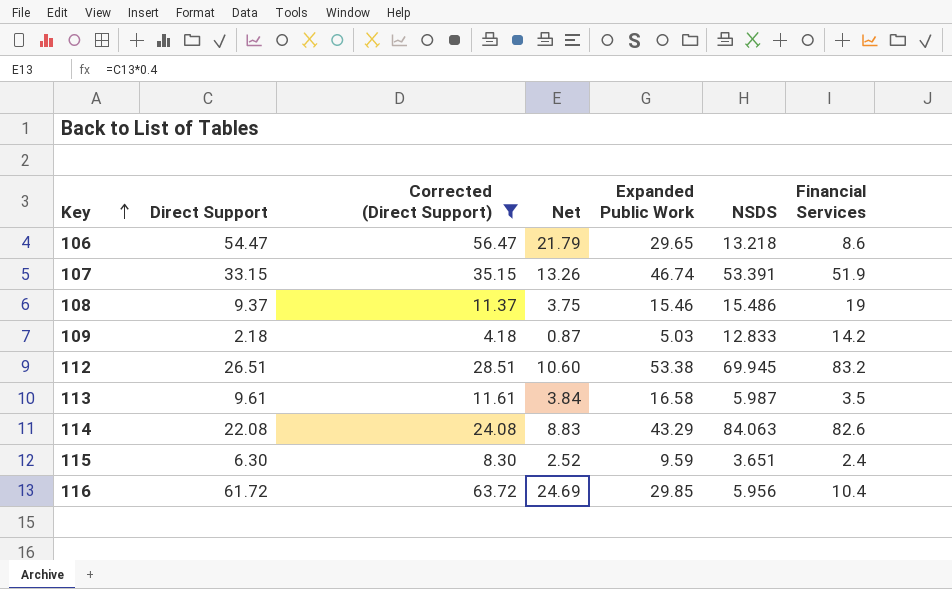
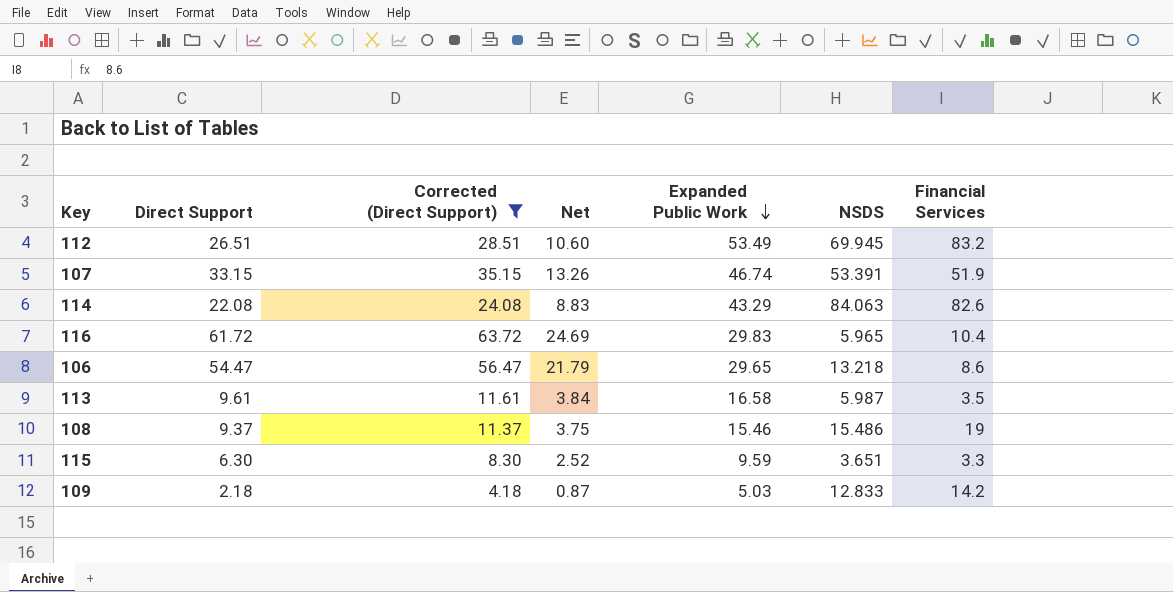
row order: Key ascending -> Expanded Public Work descending
112 | Expanded Public Work: 53.38 -> 53.49
116 | Expanded Public Work: 29.85 -> 29.83
116 | NSDS: 5.956 -> 5.965
115 | Financial Services: 2.4 -> 3.3

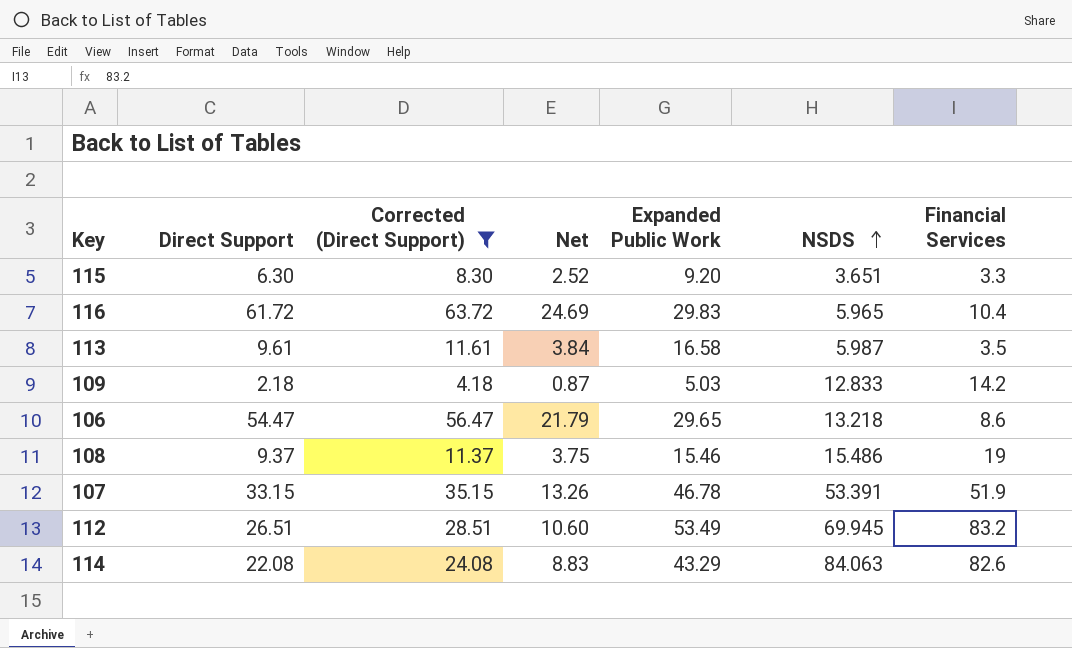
row order: Expanded Public Work descending -> NSDS ascending
115 | Expanded Public Work: 9.59 -> 9.20
107 | Expanded Public Work: 46.74 -> 46.78

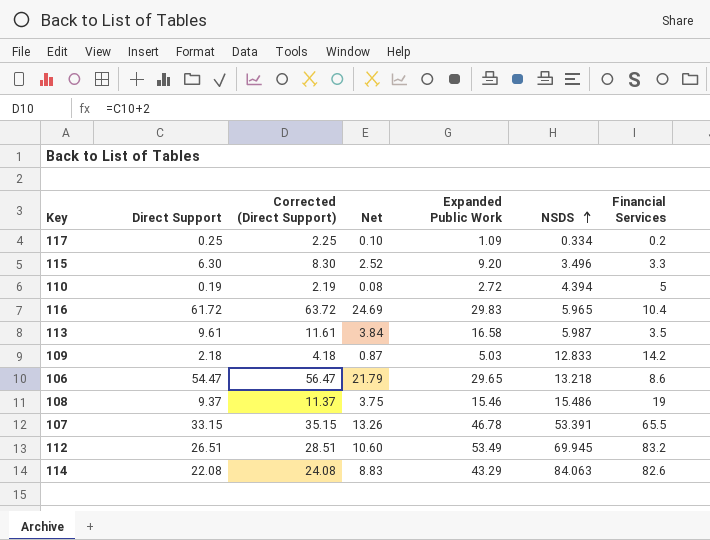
filter: Corrected (Direct Support) >= 4.18 -> none
115 | NSDS: 3.651 -> 3.496
107 | Financial Services: 51.9 -> 65.5

